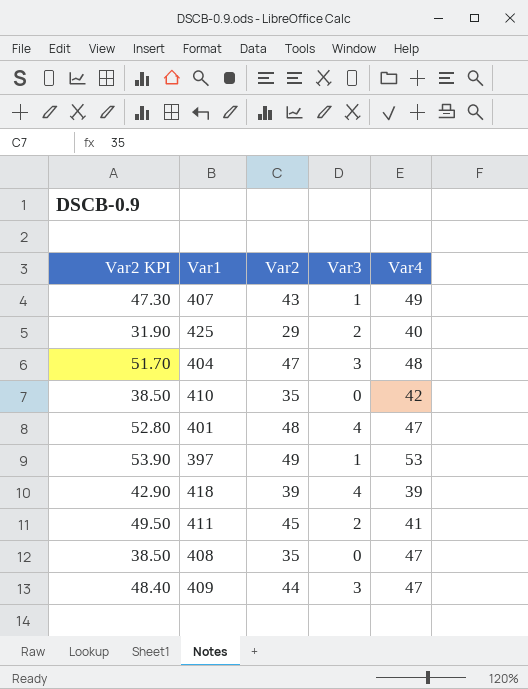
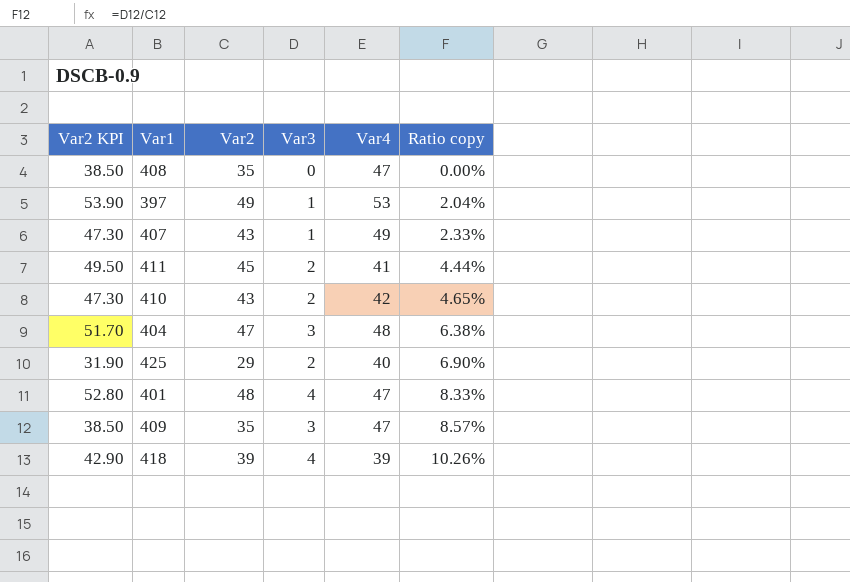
row order: none -> Ratio copy ascending
column Ratio copy | formula: none -> [Var3] / [Var2]
410 | Var2 KPI: 38.50 -> 47.30
410 | Var2: 35 -> 43
410 | Var3: 0 -> 2
409 | Var2 KPI: 48.40 -> 38.50
409 | Var2: 44 -> 35

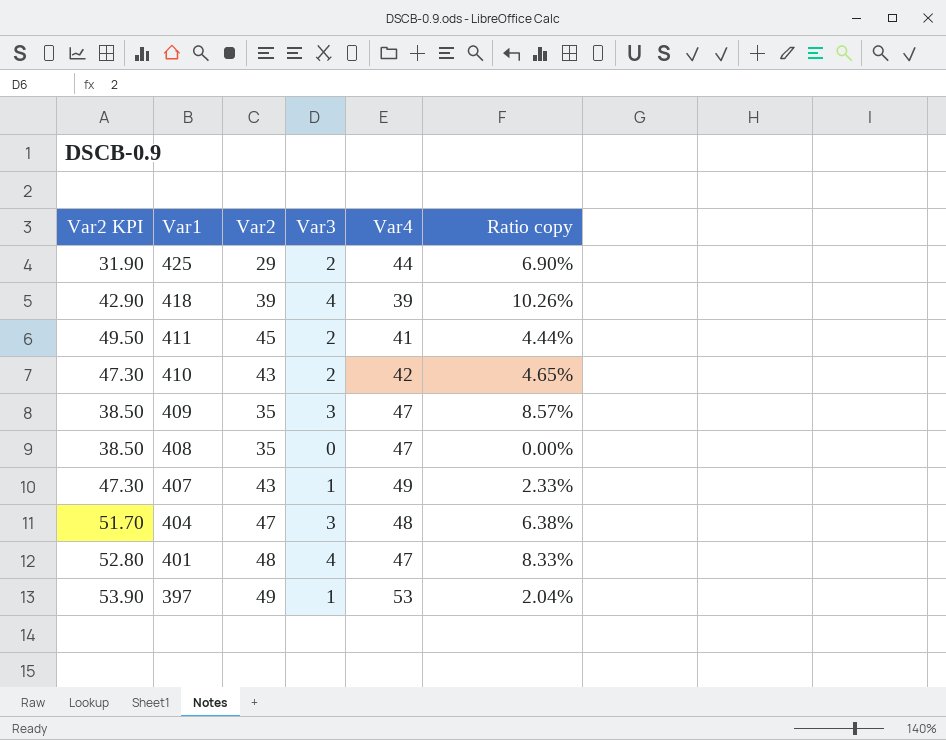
row order: Ratio copy ascending -> Var1 descending
425 | Var4: 40 -> 44

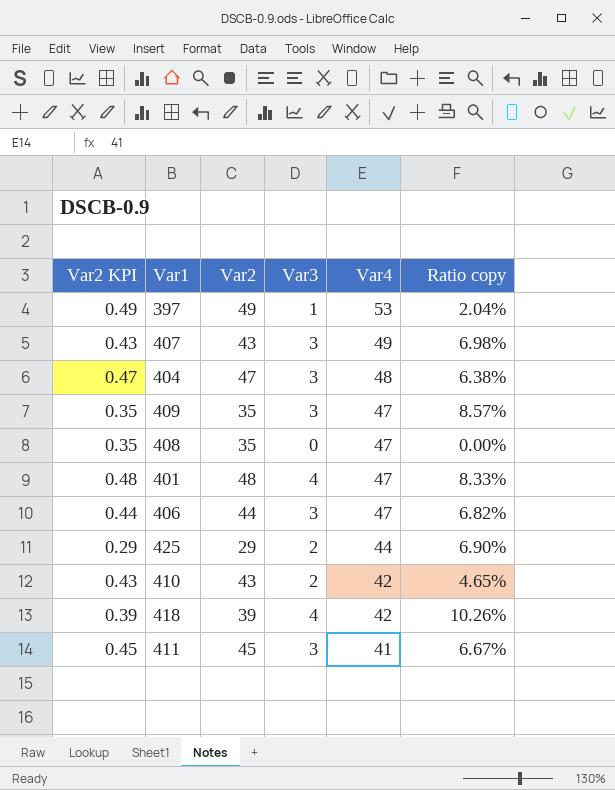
row order: Var1 descending -> Var4 descending
column Var2 KPI | formula: [Var2] * 1.1 -> [Var2] * 0.01
407 | Var3: 1 -> 3
407 | Ratio copy: 2.33% -> 6.98%
row 406: none -> 0.44 | 44 | 3 | 47 | 6.82%
418 | Var4: 39 -> 42
411 | Var3: 2 -> 3
411 | Ratio copy: 4.44% -> 6.67%

